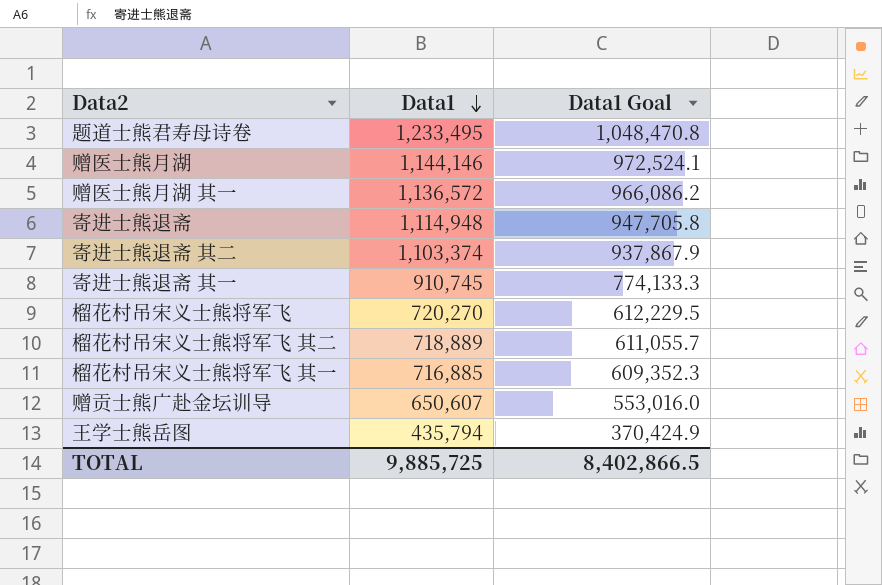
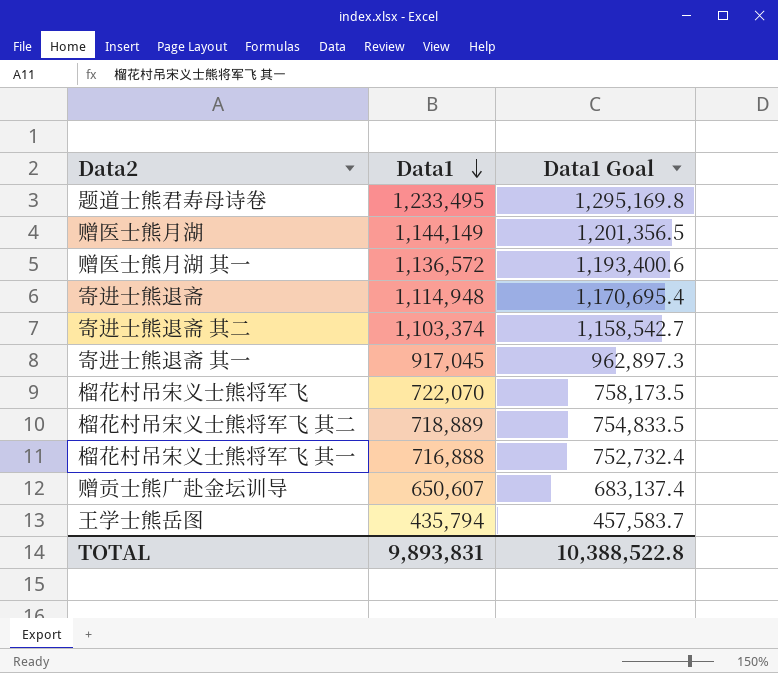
column Data1 Goal | formula: [Data1] * 0.85 -> [Data1] * 1.05
赠医士熊月湖 | Data1: 1,144,146 -> 1,144,149
寄进士熊退斋 其一 | Data1: 910,745 -> 917,045
榴花村吊宋义士熊将军飞 | Data1: 720,270 -> 722,070
榴花村吊宋义士熊将军飞 其一 | Data1: 716,885 -> 716,888
TOTAL | Data1: 9,885,725 -> 9,893,831
TOTAL | Data1 Goal: 8,402,866.5 -> 10,388,522.8

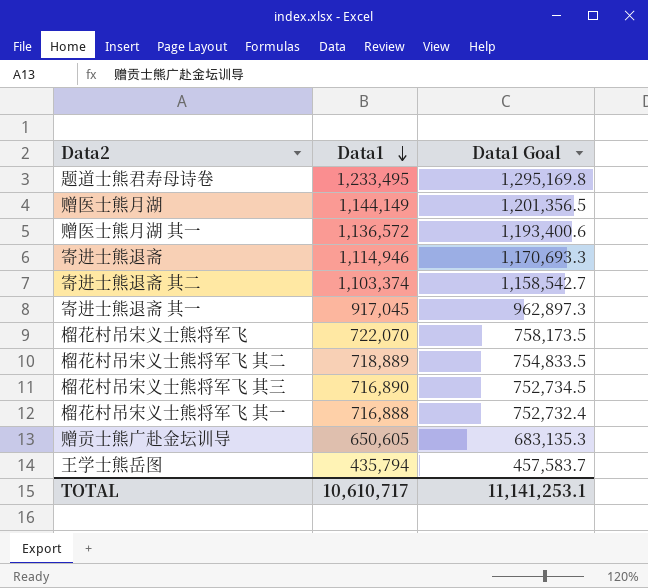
寄进士熊退斋 | Data1: 1,114,948 -> 1,114,946
寄进士熊退斋 | Data1 Goal: 1,170,695.4 -> 1,170,693.3
row 榴花村吊宋义士熊将军飞 其三: none -> 716,890 | 752,734.5
赠贡士熊广赴金坛训导 | Data1: 650,607 -> 650,605
赠贡士熊广赴金坛训导 | Data1 Goal: 683,137.4 -> 683,135.3
TOTAL | Data1: 9,893,831 -> 10,610,717
TOTAL | Data1 Goal: 10,388,522.8 -> 11,141,253.1

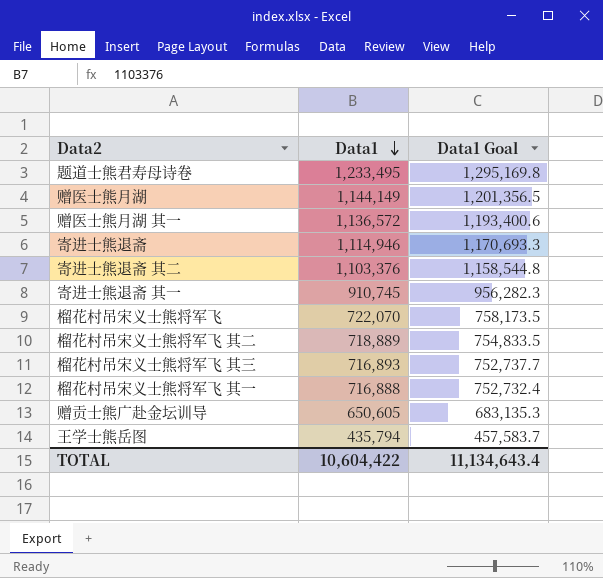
寄进士熊退斋 其二 | Data1: 1,103,374 -> 1,103,376
寄进士熊退斋 其二 | Data1 Goal: 1,158,542.7 -> 1,158,544.8
寄进士熊退斋 其一 | Data1: 917,045 -> 910,745
寄进士熊退斋 其一 | Data1 Goal: 962,897.3 -> 956,282.3
榴花村吊宋义士熊将军飞 其三 | Data1: 716,890 -> 716,893
榴花村吊宋义士熊将军飞 其三 | Data1 Goal: 752,734.5 -> 752,737.7
TOTAL | Data1: 10,610,717 -> 10,604,422
TOTAL | Data1 Goal: 11,141,253.1 -> 11,134,643.4

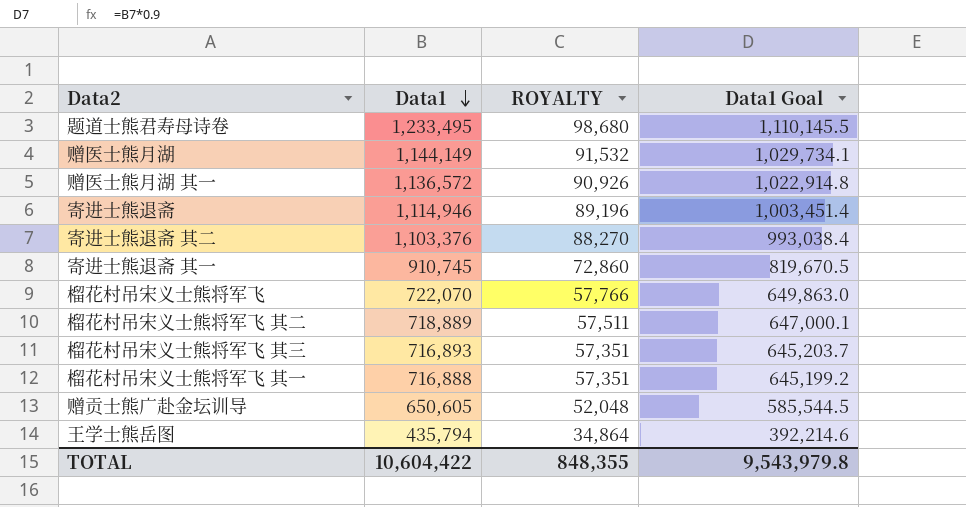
column ROYALTY | formula: none -> [Data1] * 0.08
column Data1 Goal | formula: [Data1] * 1.05 -> [Data1] * 0.9
TOTAL | Data1 Goal: 11,134,643.4 -> 9,543,979.8

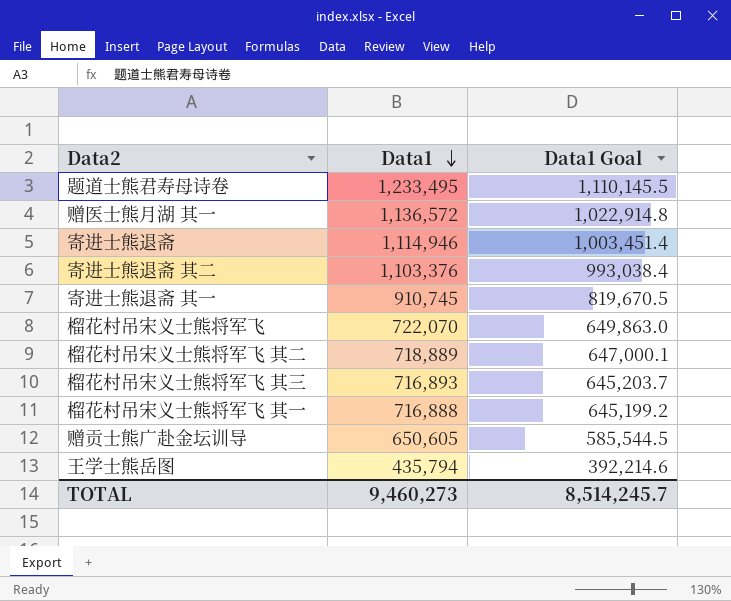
column ROYALTY | formula: [Data1] * 0.08 -> none
row 赠医士熊月湖: 1,144,149 | 91,532 | 1,029,734.1 -> none
TOTAL | Data1: 10,604,422 -> 9,460,273
TOTAL | Data1 Goal: 9,543,979.8 -> 8,514,245.7

